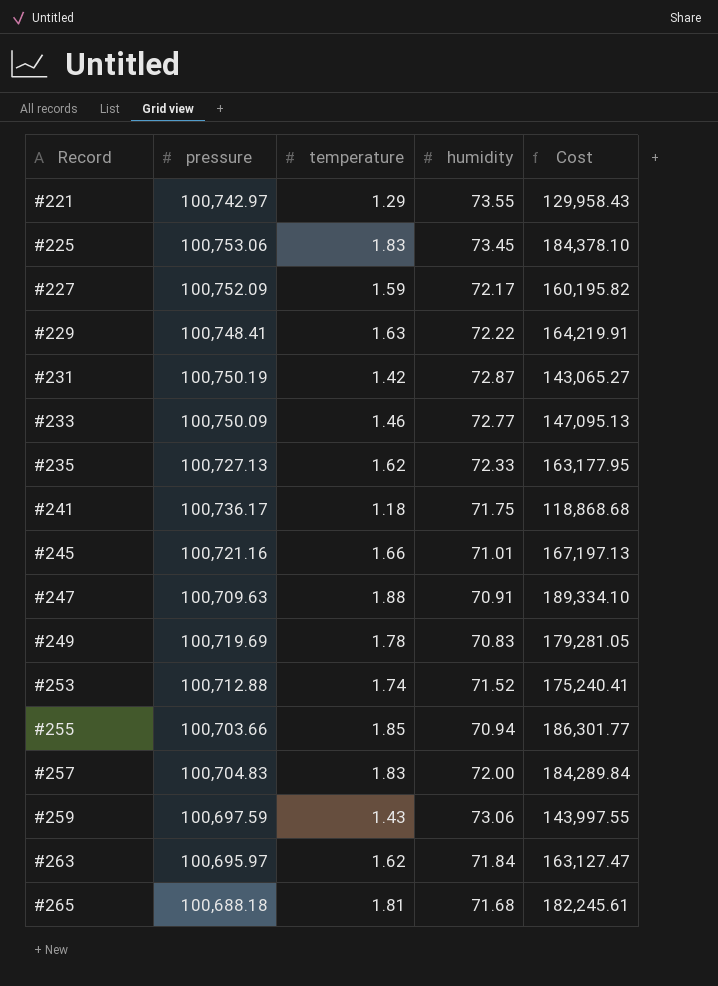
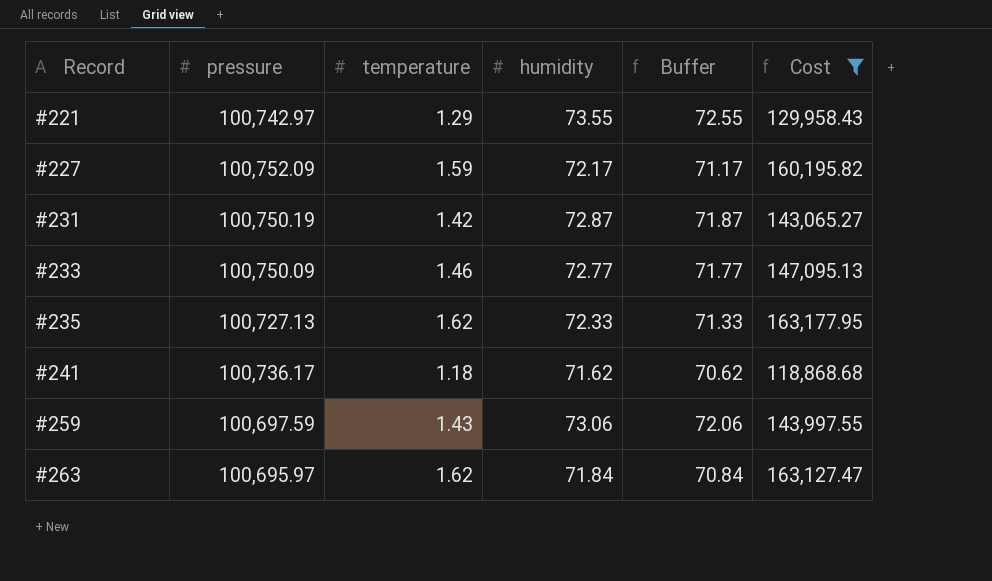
filter: none -> Cost <= 163,177.95
column Buffer | formula: none -> [humidity] - 1
#241 | humidity: 71.75 -> 71.62

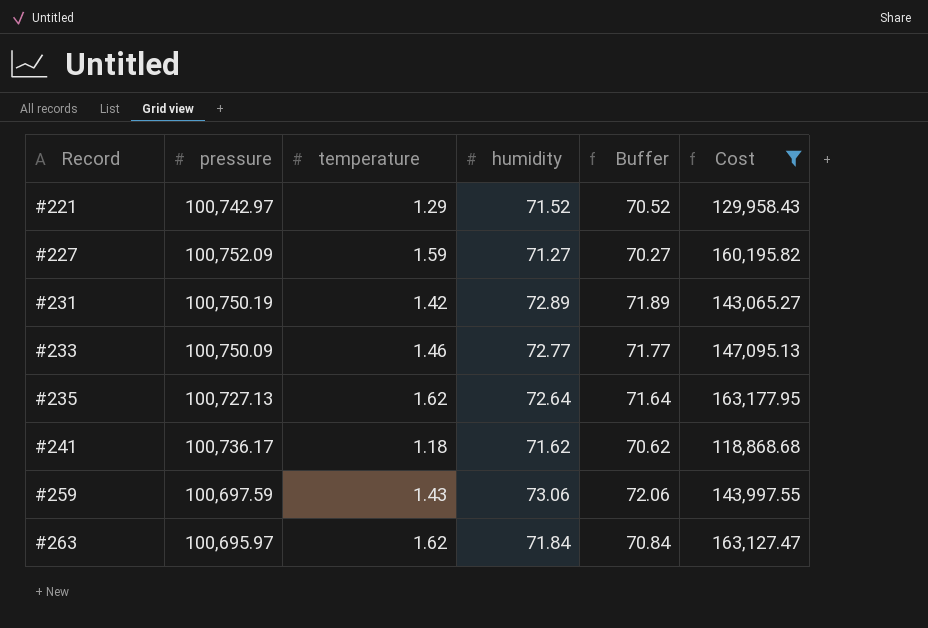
#221 | humidity: 73.55 -> 71.52
#221 | Buffer: 72.55 -> 70.52
#227 | humidity: 72.17 -> 71.27
#227 | Buffer: 71.17 -> 70.27
#231 | humidity: 72.87 -> 72.89
#231 | Buffer: 71.87 -> 71.89
#235 | humidity: 72.33 -> 72.64
#235 | Buffer: 71.33 -> 71.64

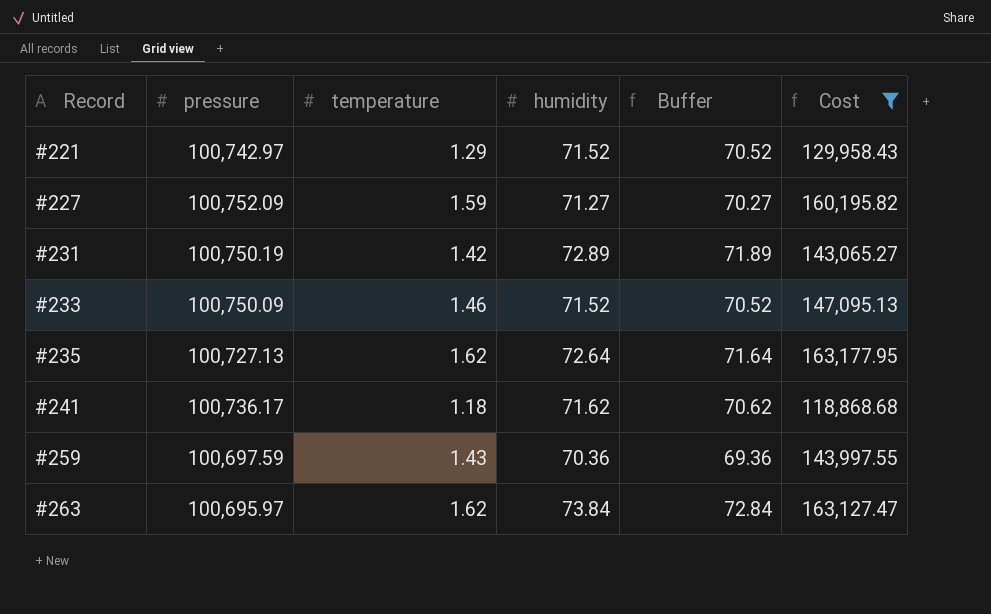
#233 | humidity: 72.77 -> 71.52
#233 | Buffer: 71.77 -> 70.52
#259 | humidity: 73.06 -> 70.36
#259 | Buffer: 72.06 -> 69.36
#263 | humidity: 71.84 -> 73.84
#263 | Buffer: 70.84 -> 72.84

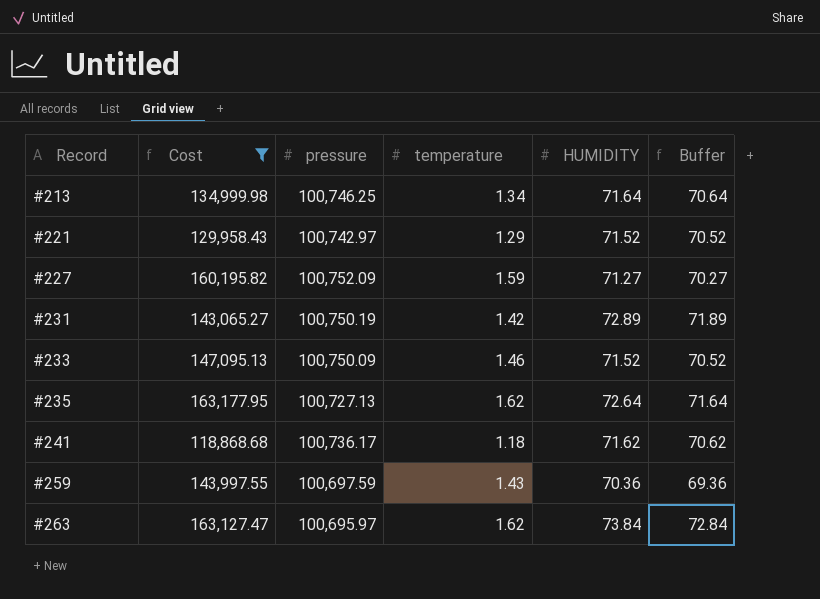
column Cost | position: 6 -> 2
column name: humidity -> HUMIDITY
row #213: none -> 134,999.98 | 100,746.25 | 1.34 | 71.64 | 70.64

